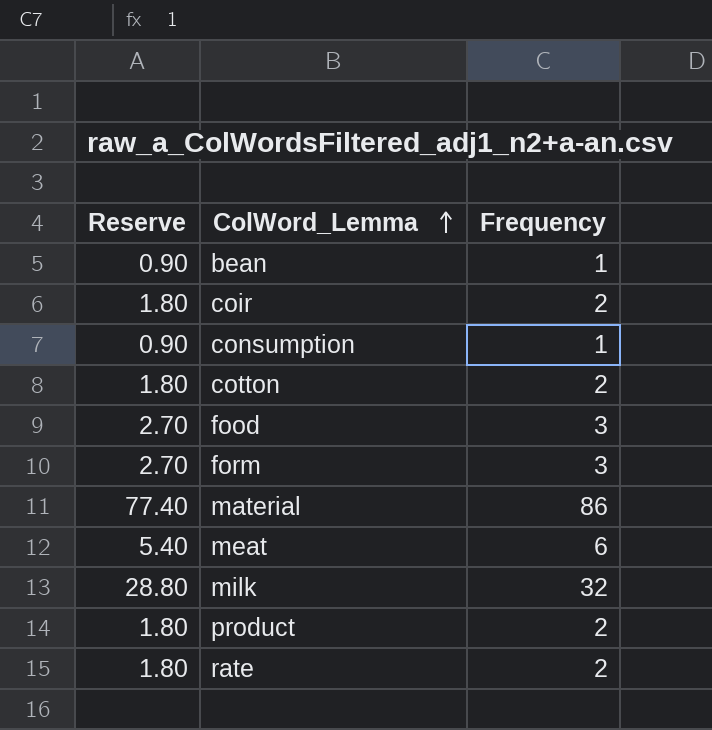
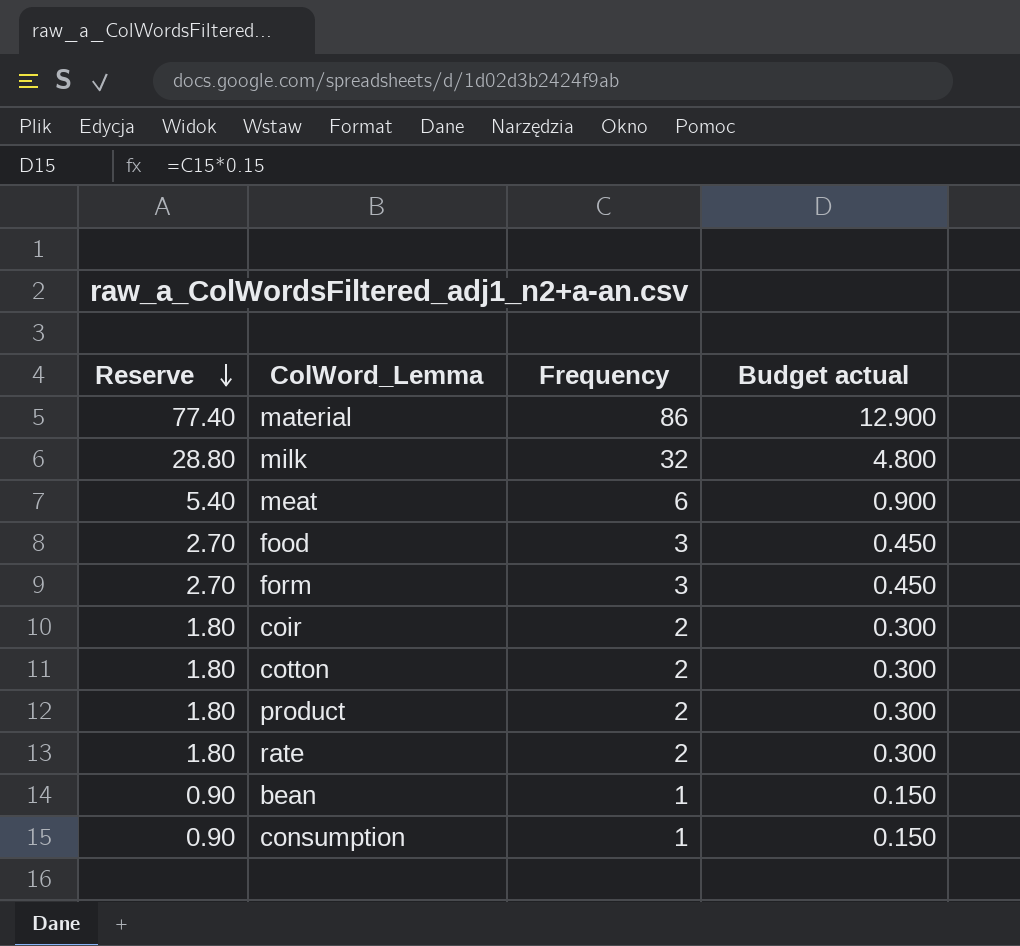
row order: ColWord_Lemma ascending -> Reserve descending
column Budget actual | formula: none -> [Frequency] * 0.15

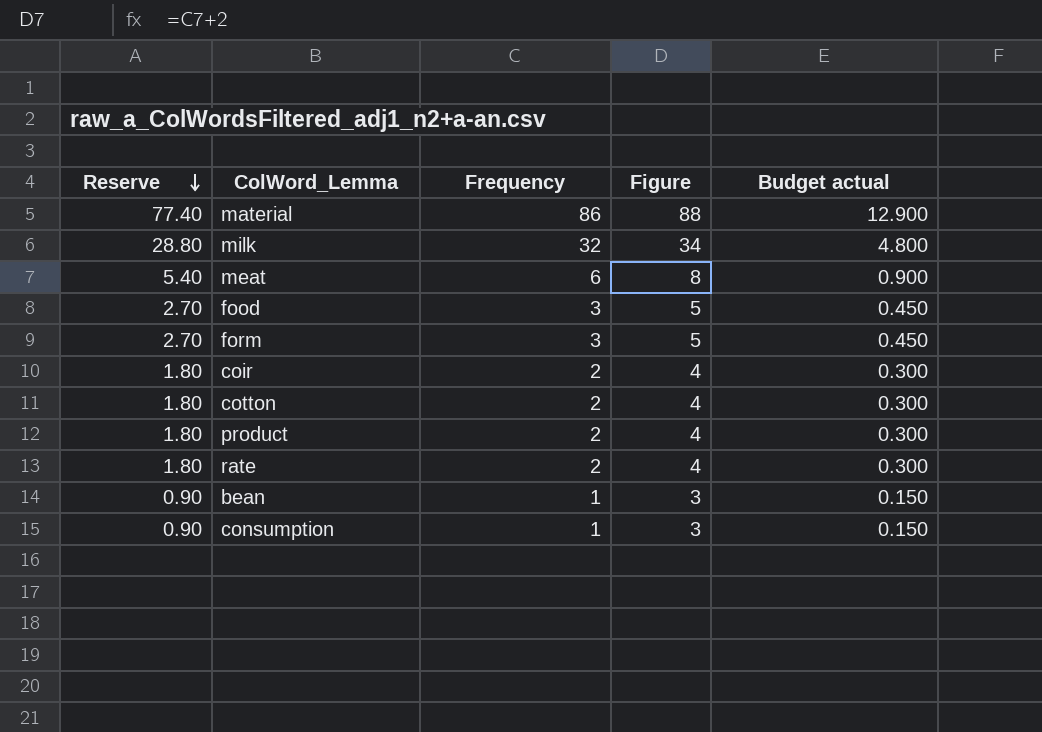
column Figure | formula: none -> [Frequency] + 2

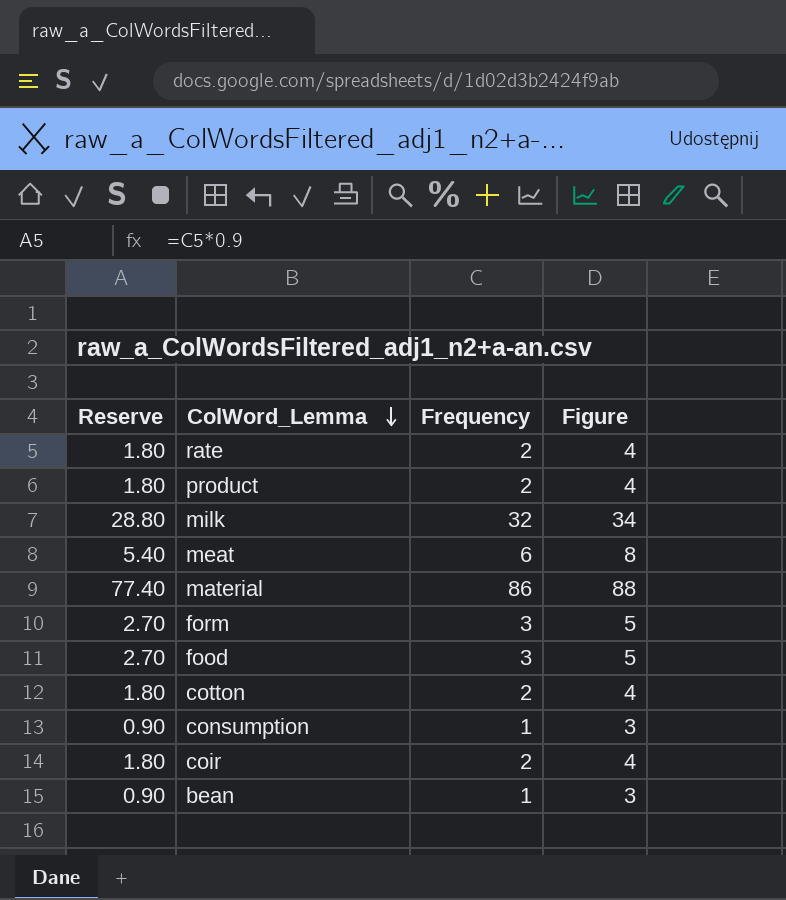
row order: Reserve descending -> ColWord_Lemma descending
column Budget actual | formula: [Frequency] * 0.15 -> none

